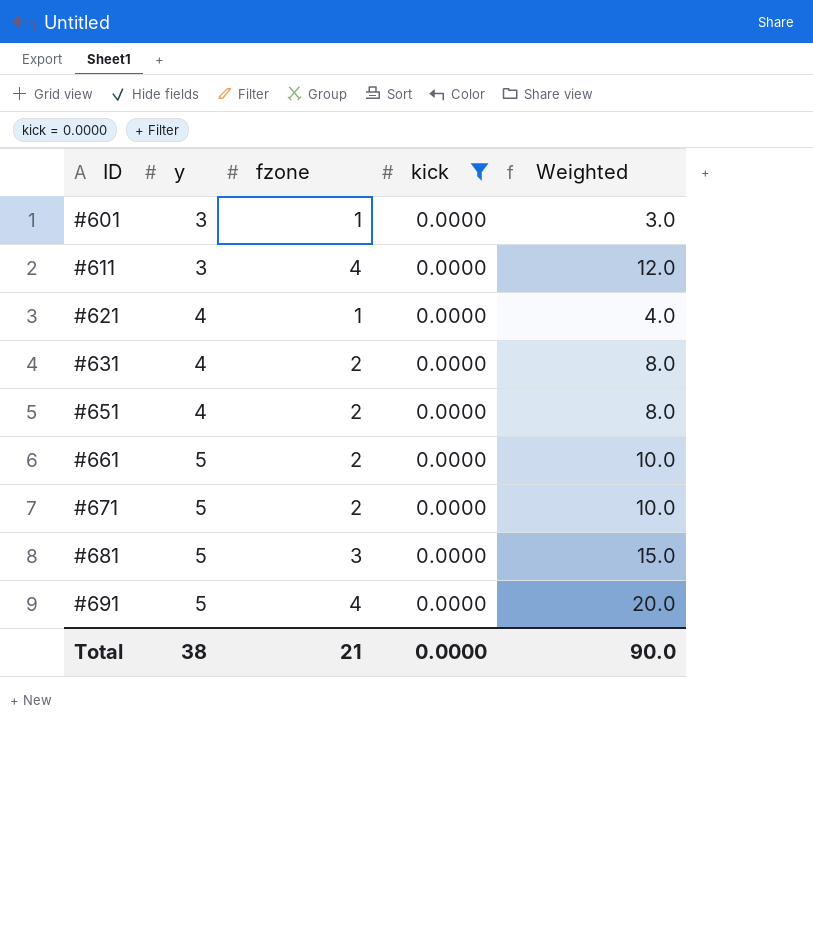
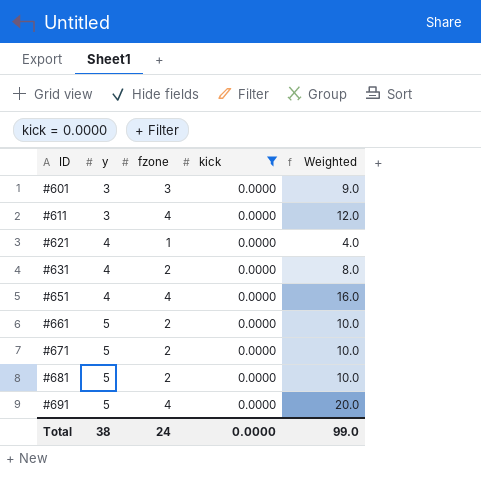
#601 | fzone: 1 -> 3
#601 | Weighted: 3.0 -> 9.0
#651 | fzone: 2 -> 4
#651 | Weighted: 8.0 -> 16.0
#681 | fzone: 3 -> 2
#681 | Weighted: 15.0 -> 10.0
Total | fzone: 21 -> 24
Total | Weighted: 90.0 -> 99.0

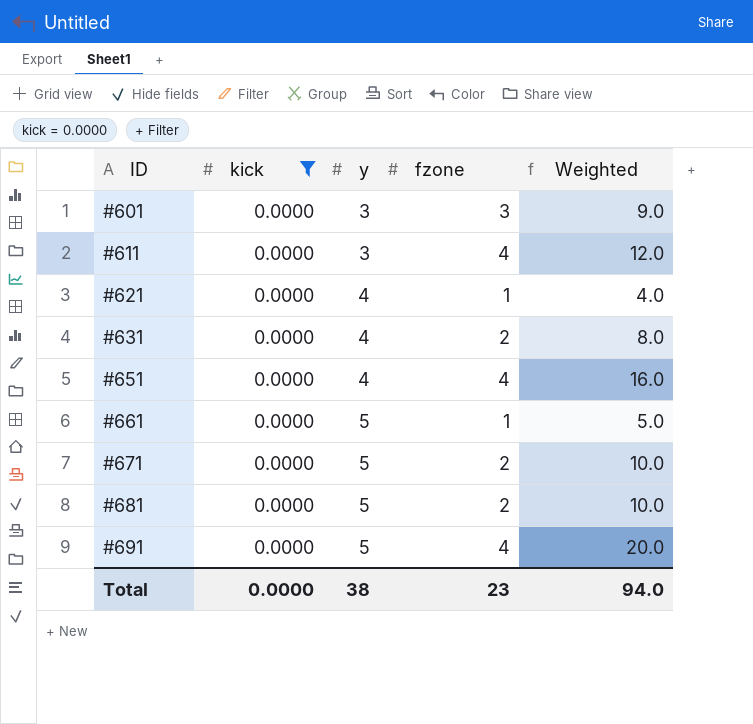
column kick | position: 4 -> 2
#661 | fzone: 2 -> 1
#661 | Weighted: 10.0 -> 5.0
Total | fzone: 24 -> 23
Total | Weighted: 99.0 -> 94.0

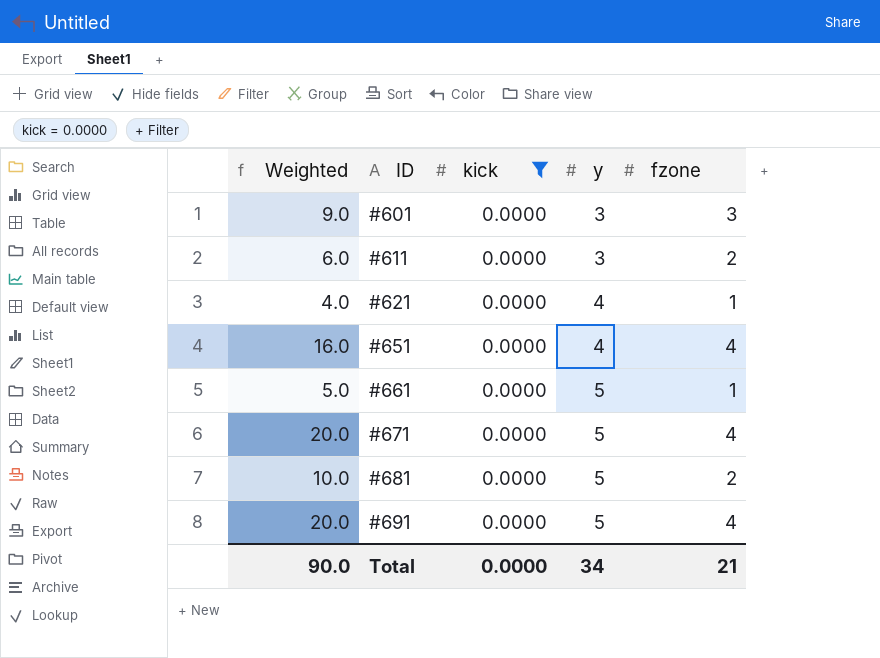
column Weighted | position: 5 -> 1
row #631: 0.0000 | 4 | 2 | 8.0 -> none
#611 | Weighted: 12.0 -> 6.0
#611 | fzone: 4 -> 2
#671 | Weighted: 10.0 -> 20.0
#671 | fzone: 2 -> 4
Total | Weighted: 94.0 -> 90.0
Total | y: 38 -> 34
Total | fzone: 23 -> 21

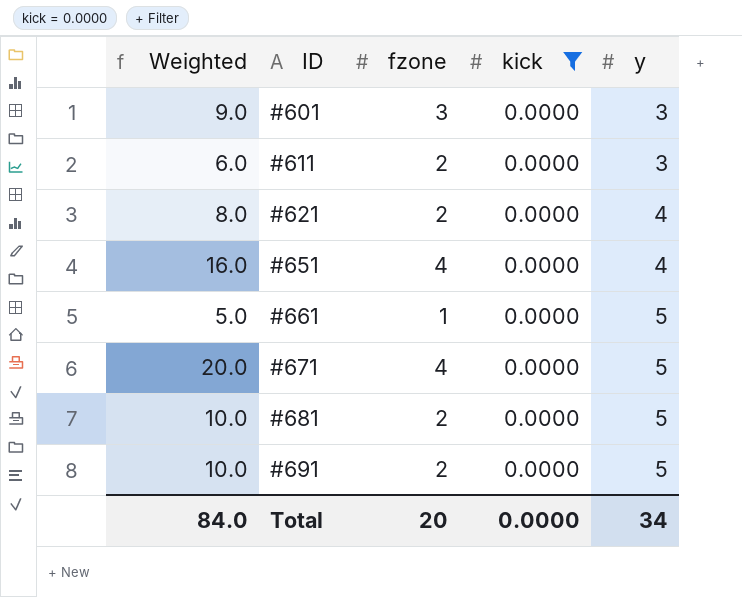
column fzone | position: 5 -> 3
#621 | Weighted: 4.0 -> 8.0
#621 | fzone: 1 -> 2
#691 | Weighted: 20.0 -> 10.0
#691 | fzone: 4 -> 2
Total | Weighted: 90.0 -> 84.0
Total | fzone: 21 -> 20

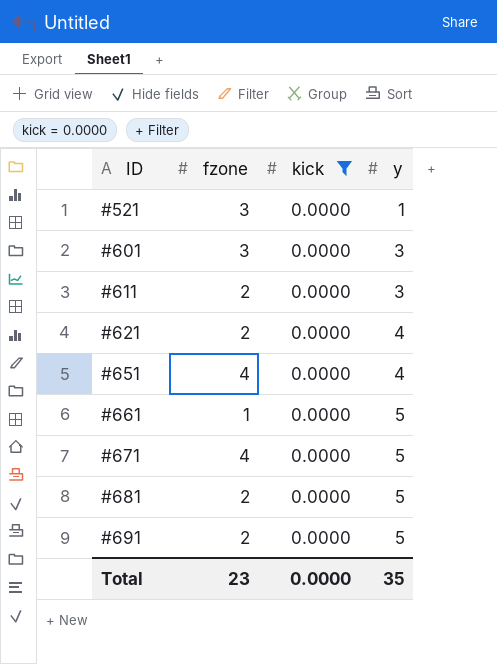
column Weighted | formula: [fzone] * [y] -> none
row #521: none -> 3 | 0.0000 | 1
Total | fzone: 20 -> 23
Total | y: 34 -> 35

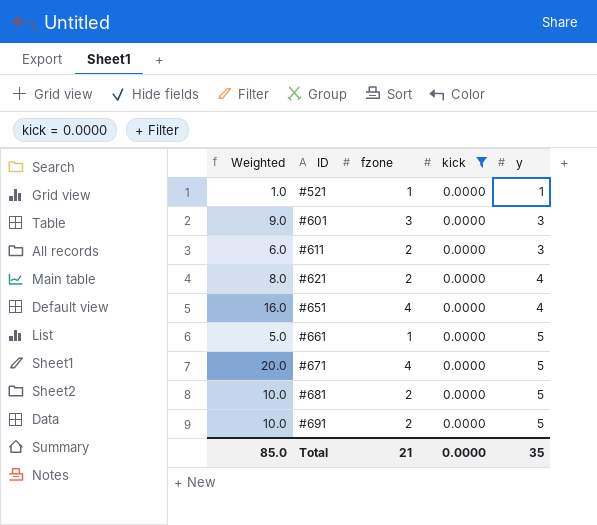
column Weighted | formula: none -> [fzone] * [y]
#521 | fzone: 3 -> 1
Total | fzone: 23 -> 21

